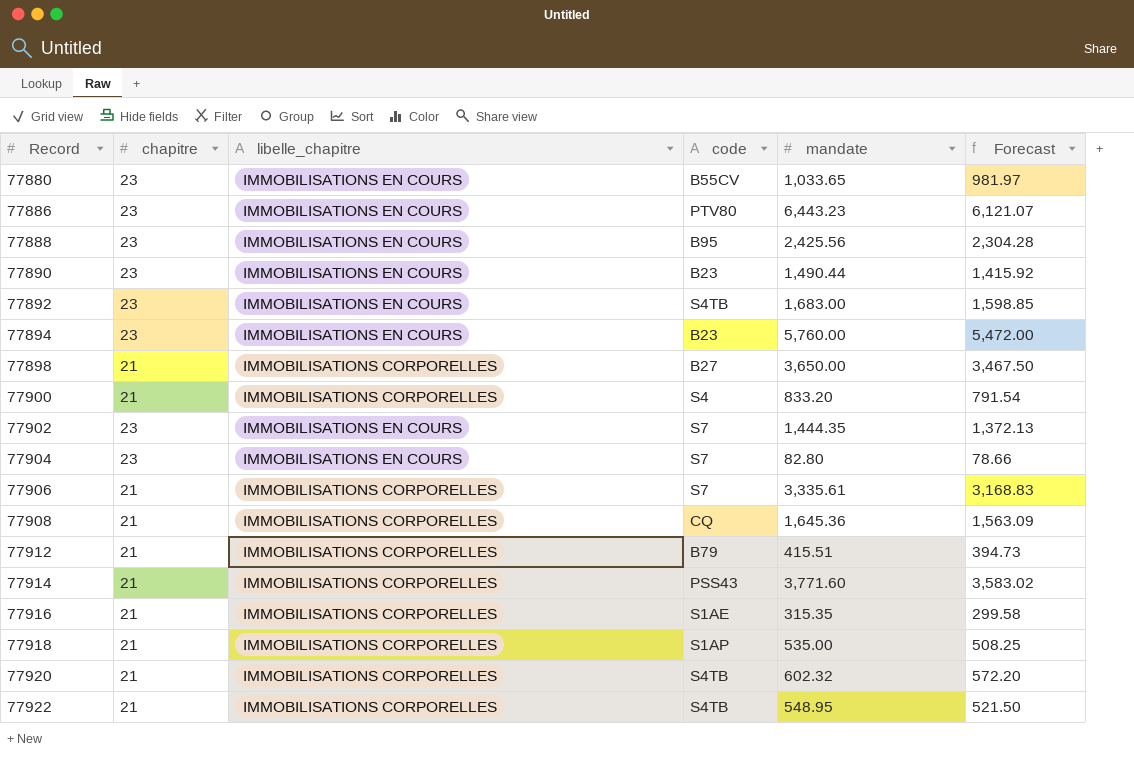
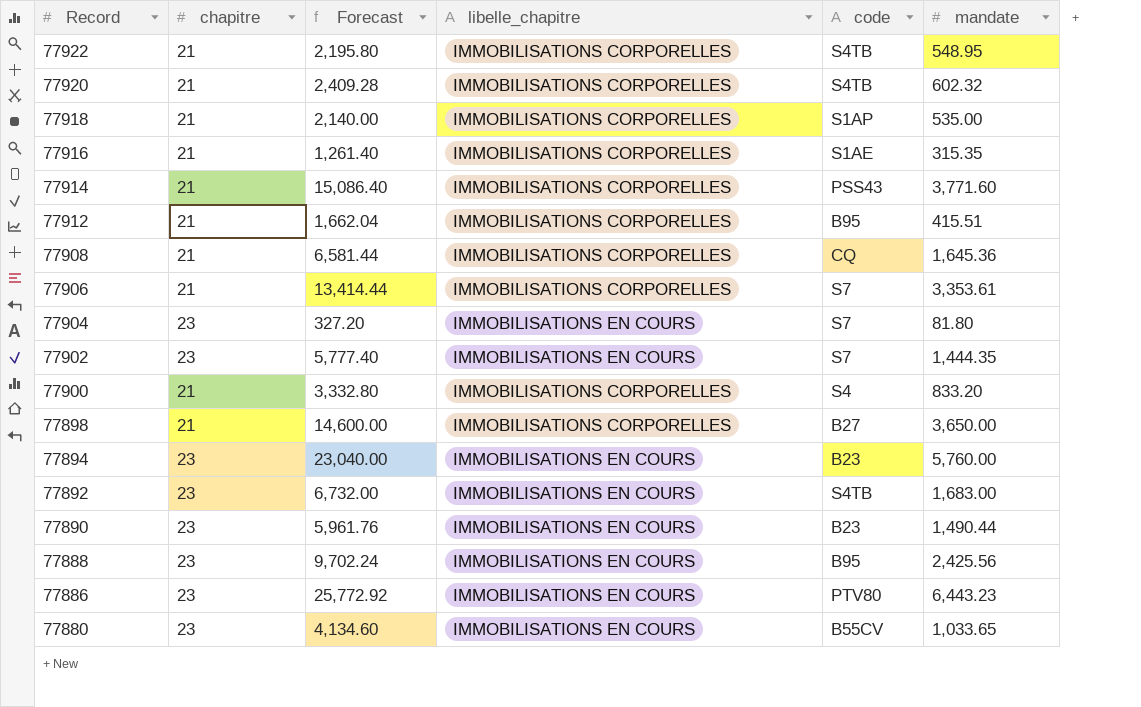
row order: Record ascending -> Record descending
column Forecast | formula: [mandate] * 0.95 -> [mandate] * 4
column Forecast | position: 6 -> 3
77912 | code: B79 -> B95
77906 | mandate: 3,335.61 -> 3,353.61
77904 | mandate: 82.80 -> 81.80

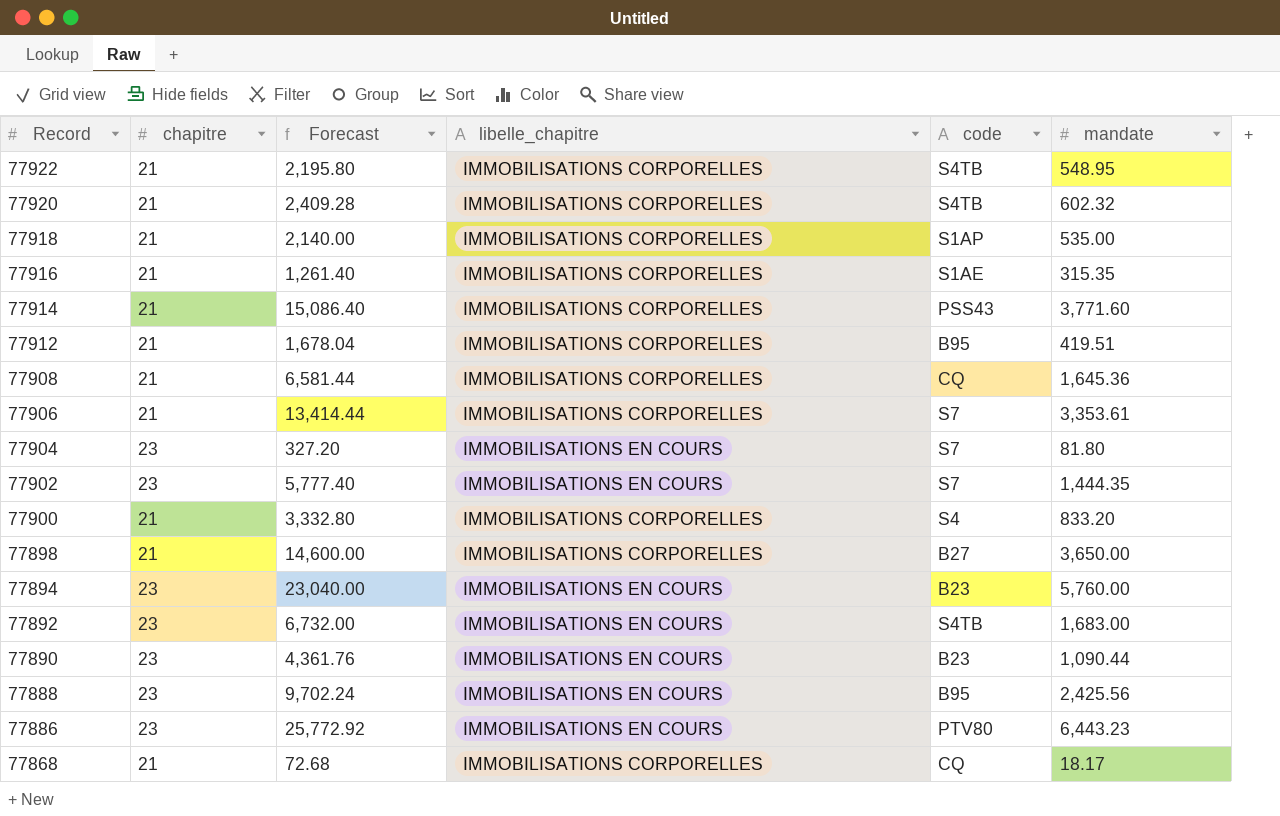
row 77880: 23 | 4,134.60 | IMMOBILISATIONS EN COURS | B55CV | 1,033.65 -> none
77912 | Forecast: 1,662.04 -> 1,678.04
77912 | mandate: 415.51 -> 419.51
77890 | Forecast: 5,961.76 -> 4,361.76
77890 | mandate: 1,490.44 -> 1,090.44
row 77868: none -> 21 | 72.68 | IMMOBILISATIONS CORPORELLES | CQ | 18.17

